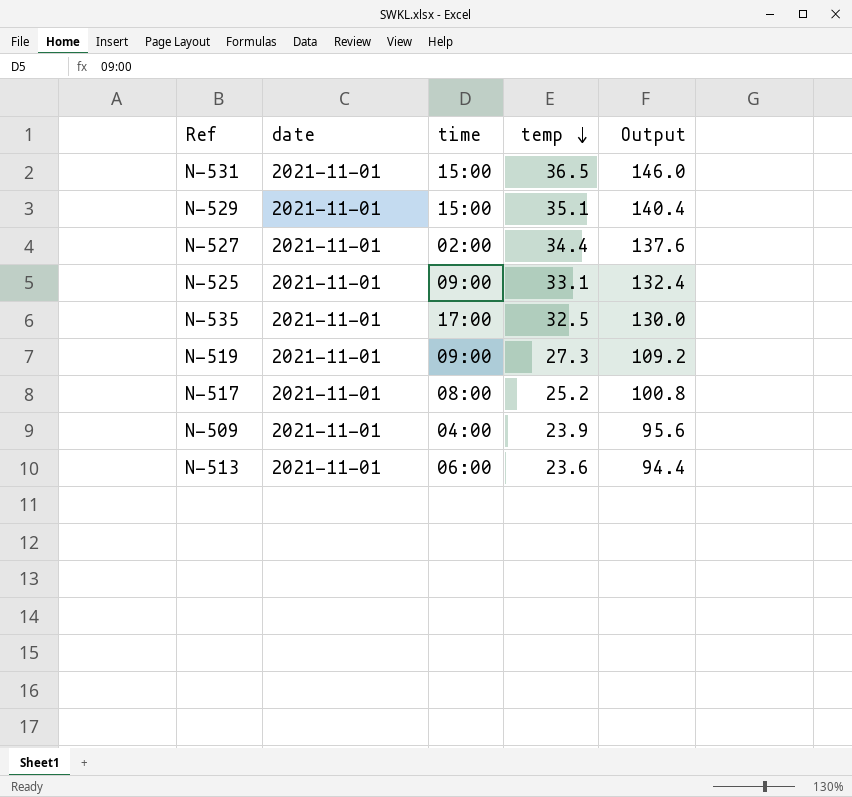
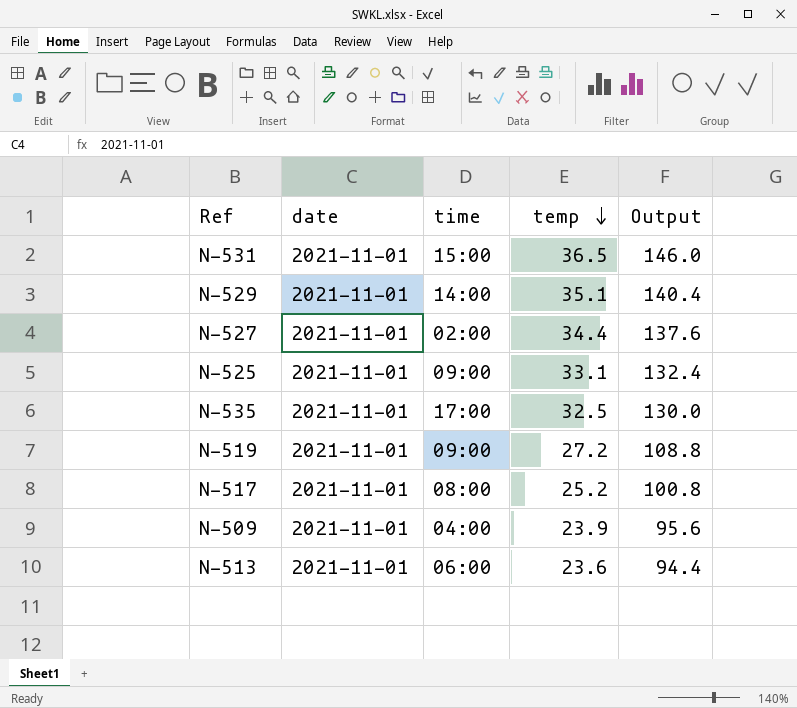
N-529 | time: 15:00 -> 14:00
N-519 | temp: 27.3 -> 27.2
N-519 | Output: 109.2 -> 108.8

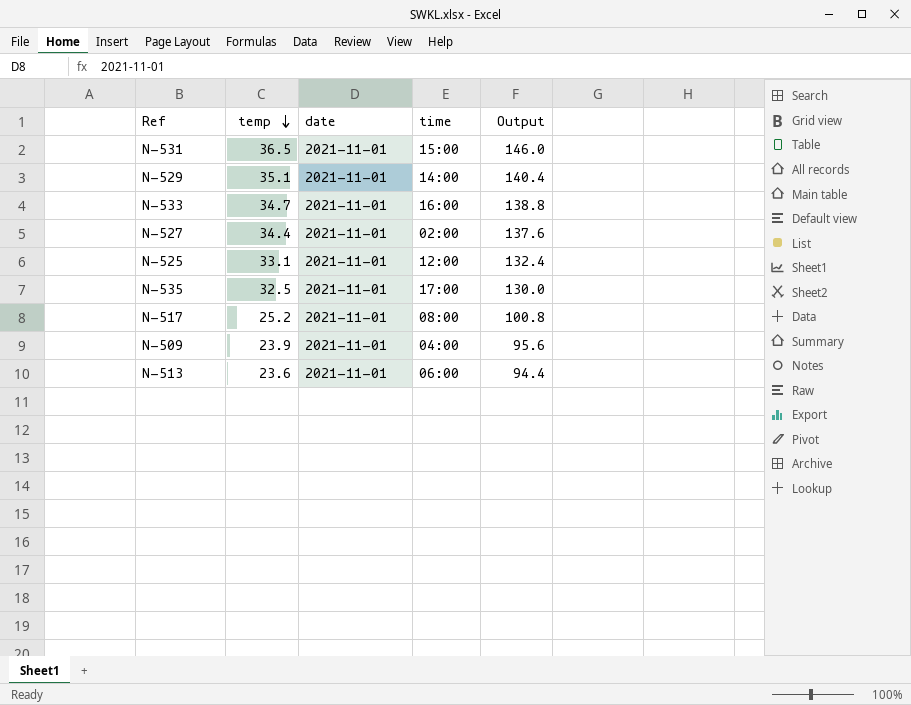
column temp | position: 4 -> 2
row N-519: 2021-11-01 | 09:00 | 27.2 | 108.8 -> none
row N-533: none -> 34.7 | 2021-11-01 | 16:00 | 138.8
N-525 | time: 09:00 -> 12:00

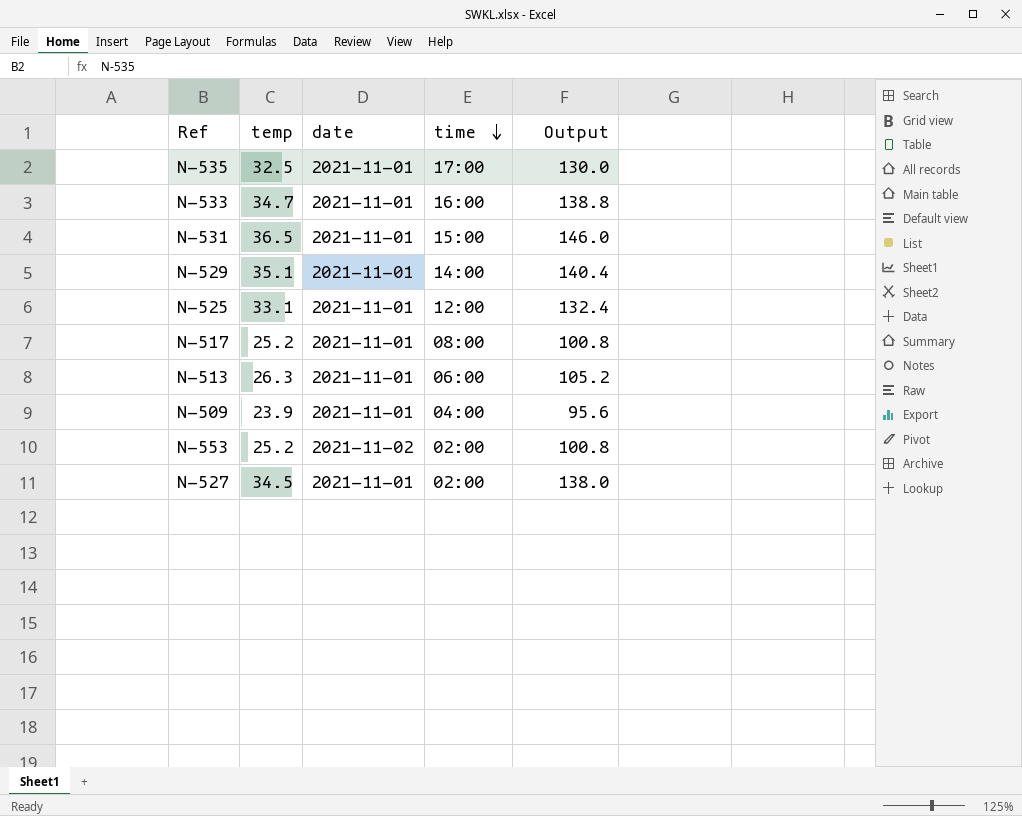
row order: temp descending -> time descending
N-513 | temp: 23.6 -> 26.3
N-513 | Output: 94.4 -> 105.2
row N-553: none -> 25.2 | 2021-11-02 | 02:00 | 100.8
N-527 | temp: 34.4 -> 34.5
N-527 | Output: 137.6 -> 138.0

